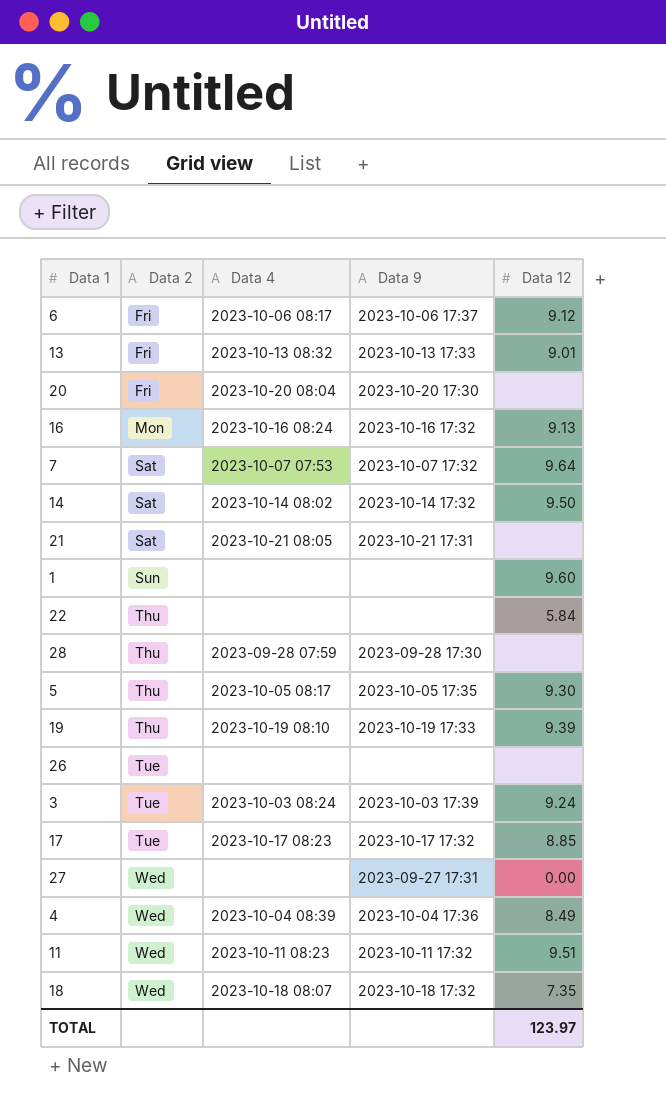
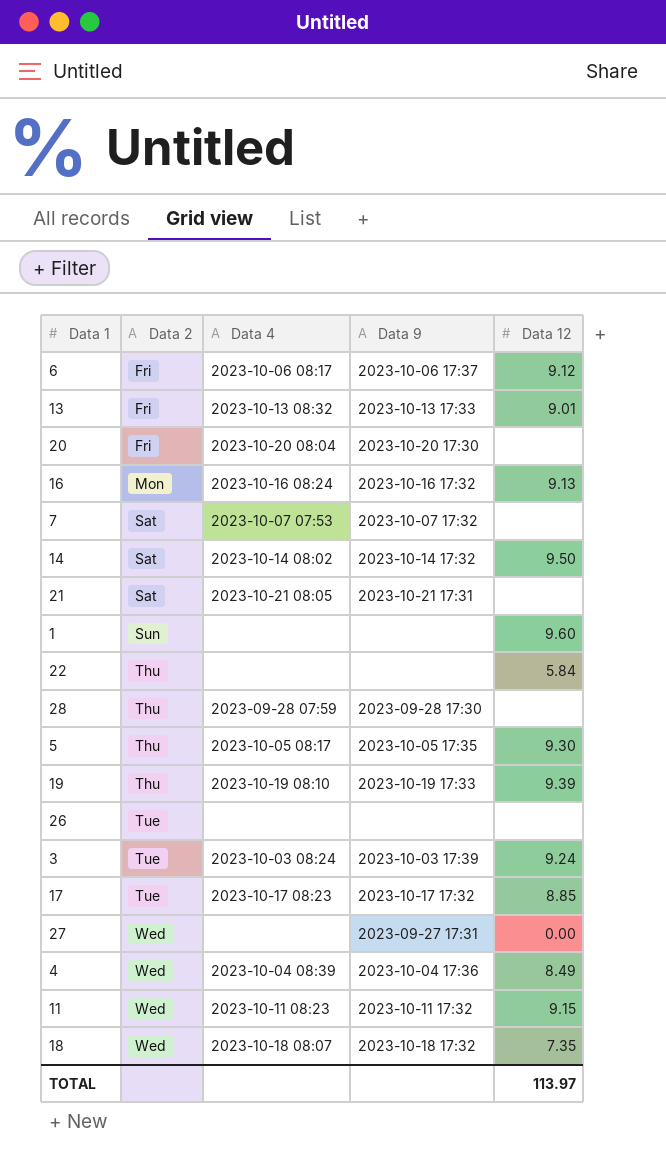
7 | Data 12: 9.64 -> none
11 | Data 12: 9.51 -> 9.15
TOTAL | Data 12: 123.97 -> 113.97

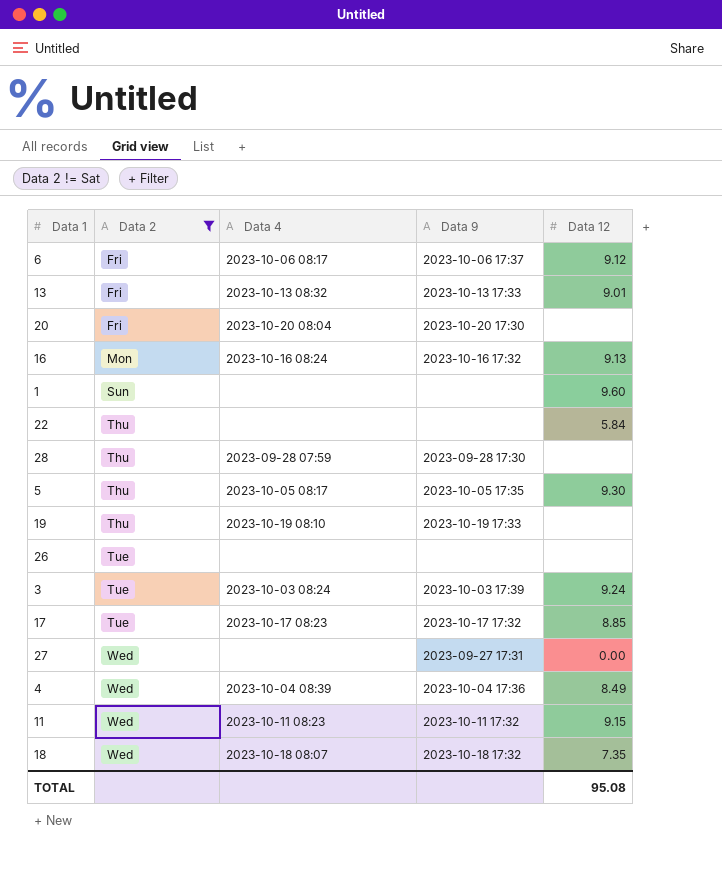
filter: none -> Data 2 != Sat
19 | Data 12: 9.39 -> none
TOTAL | Data 12: 113.97 -> 95.08

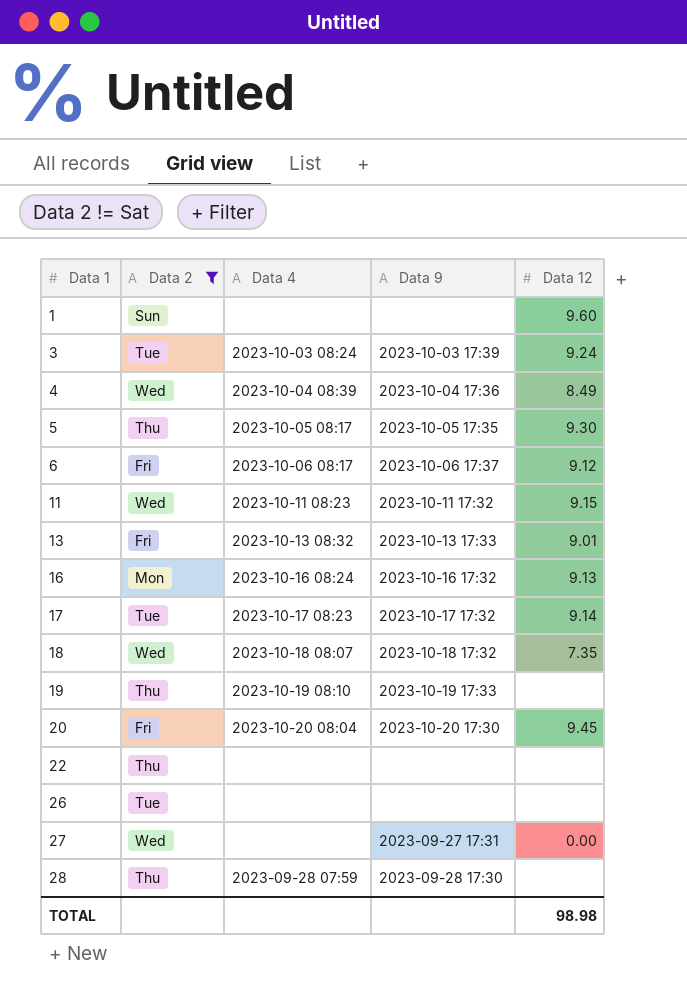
row order: Data 2 ascending -> Data 1 ascending
17 | Data 12: 8.85 -> 9.14
20 | Data 12: none -> 9.45
22 | Data 12: 5.84 -> none
TOTAL | Data 12: 95.08 -> 98.98

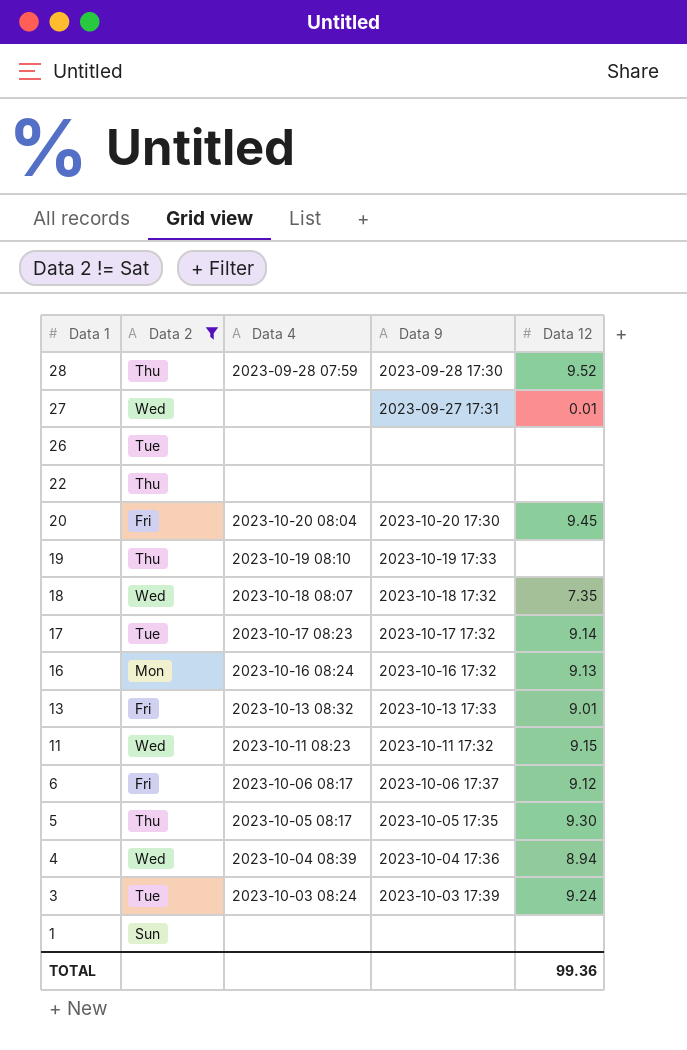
row order: Data 1 ascending -> Data 1 descending
28 | Data 12: none -> 9.52
27 | Data 12: 0.00 -> 0.01
4 | Data 12: 8.49 -> 8.94
1 | Data 12: 9.60 -> none
TOTAL | Data 12: 98.98 -> 99.36

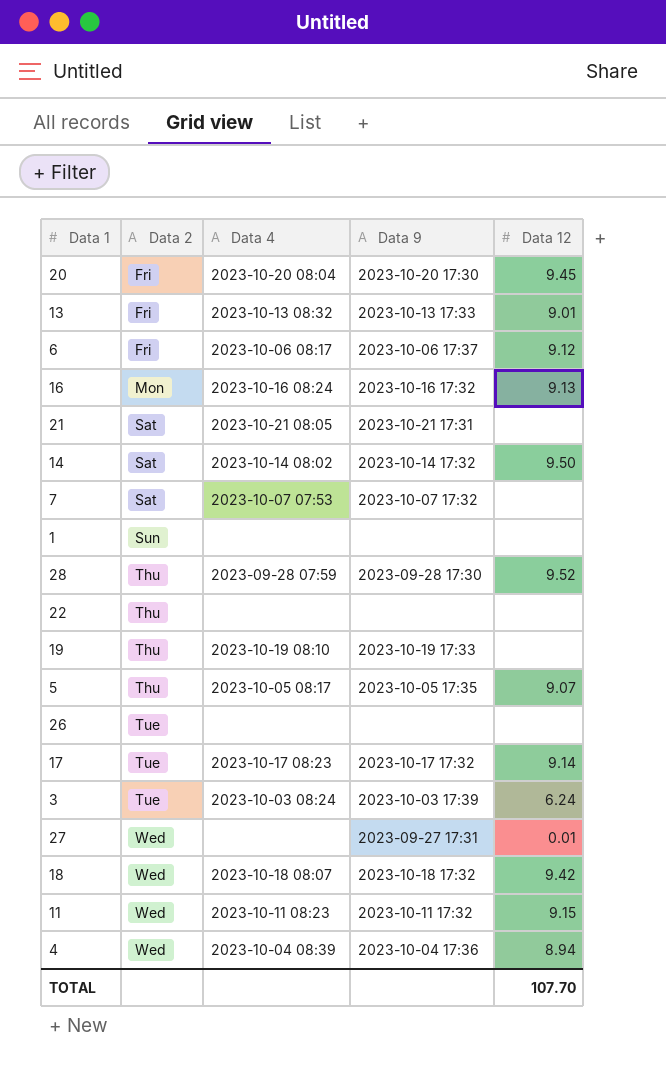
filter: Data 2 != Sat -> none
row order: Data 1 descending -> Data 2 ascending
5 | Data 12: 9.30 -> 9.07
3 | Data 12: 9.24 -> 6.24
18 | Data 12: 7.35 -> 9.42
TOTAL | Data 12: 99.36 -> 107.70

